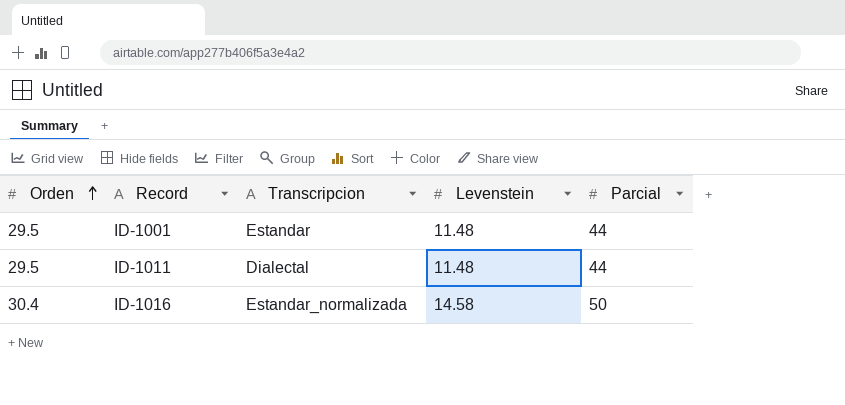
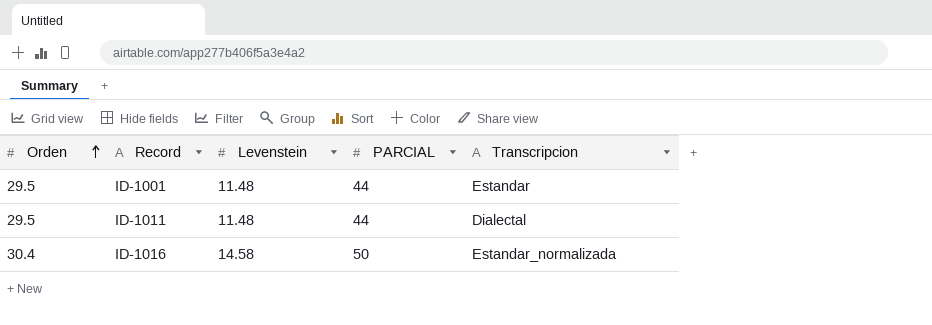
column name: Parcial -> PARCIAL
column Transcripcion | position: 3 -> 5

